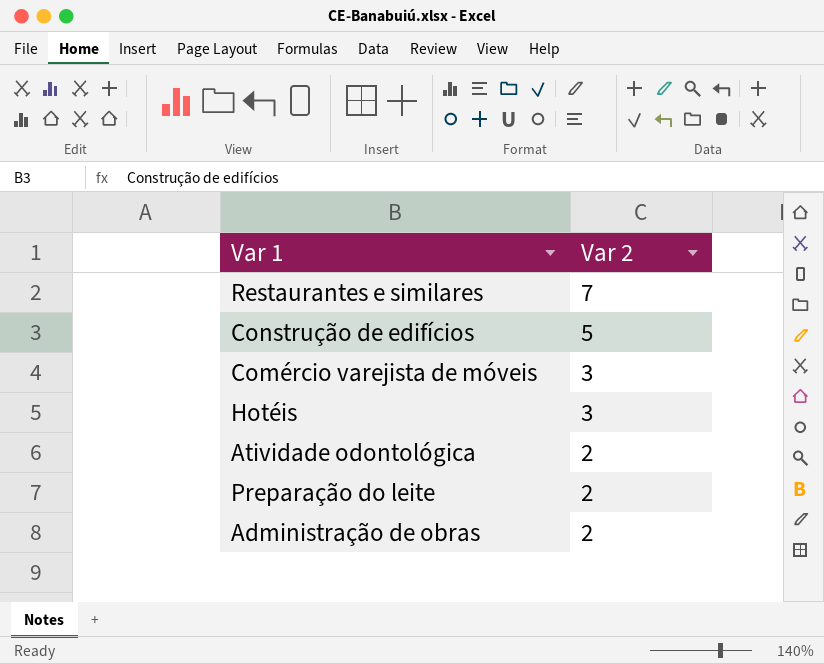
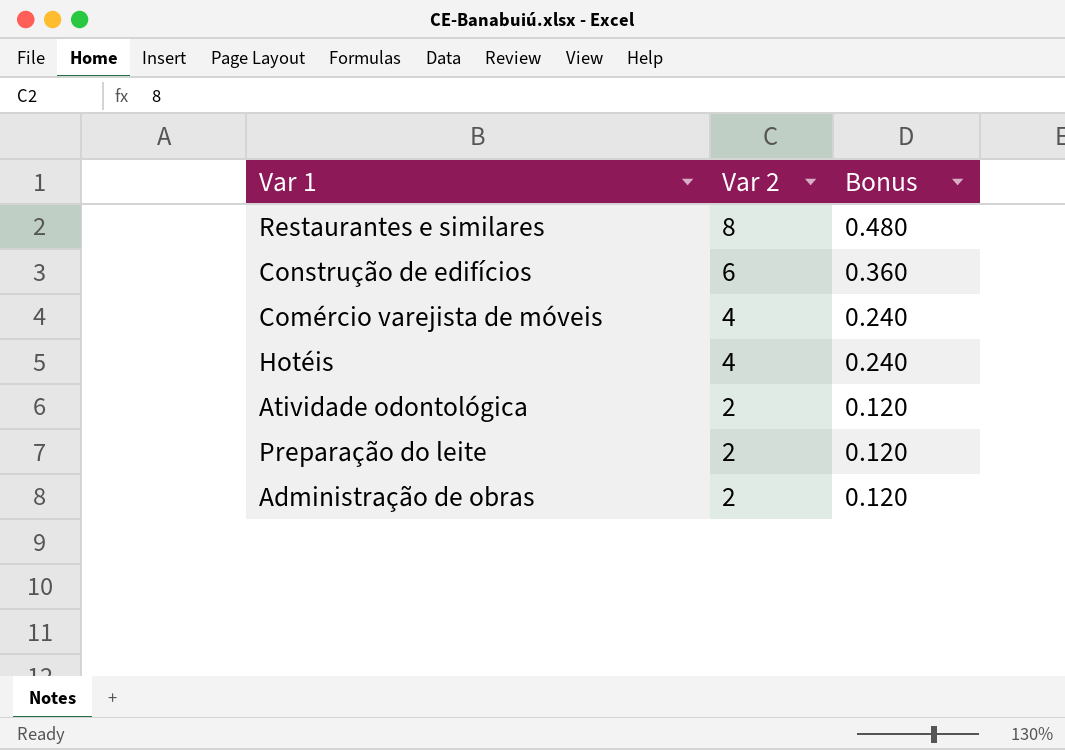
column Bonus | formula: none -> [Var 2] * 0.06
Restaurantes e similares | Var 2: 7 -> 8
Construção de edifícios | Var 2: 5 -> 6
Comércio varejista de móveis | Var 2: 3 -> 4
Hotéis | Var 2: 3 -> 4

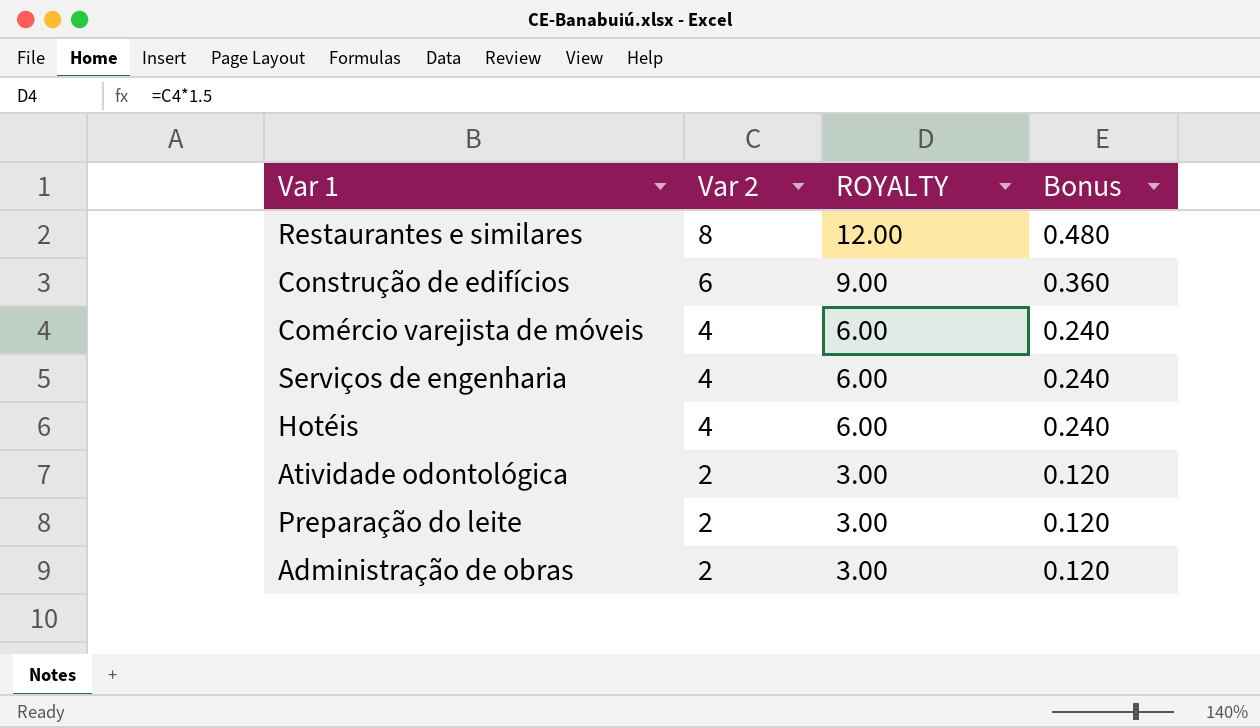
column ROYALTY | formula: none -> [Var 2] * 1.5
row Serviços de engenharia: none -> 4 | 6.00 | 0.240

